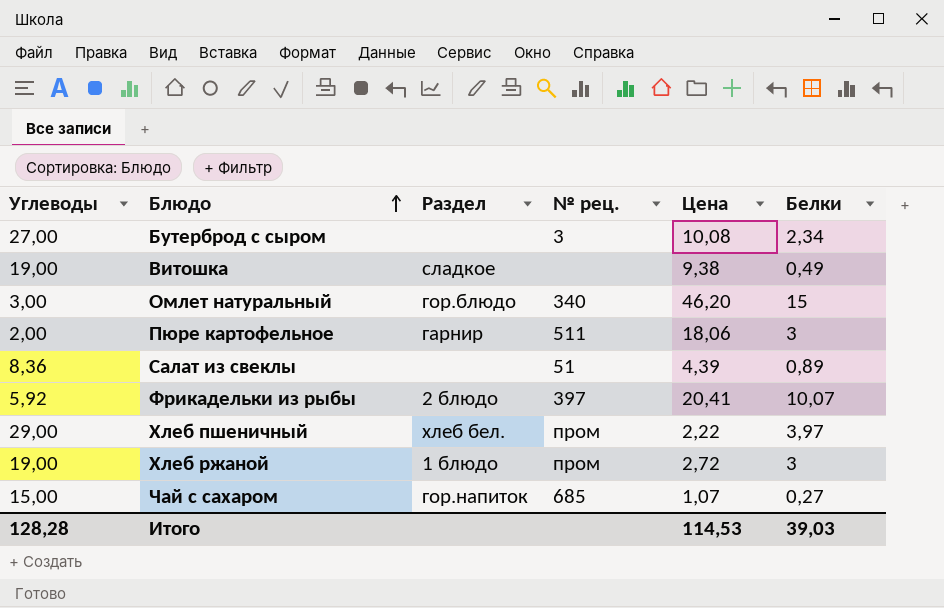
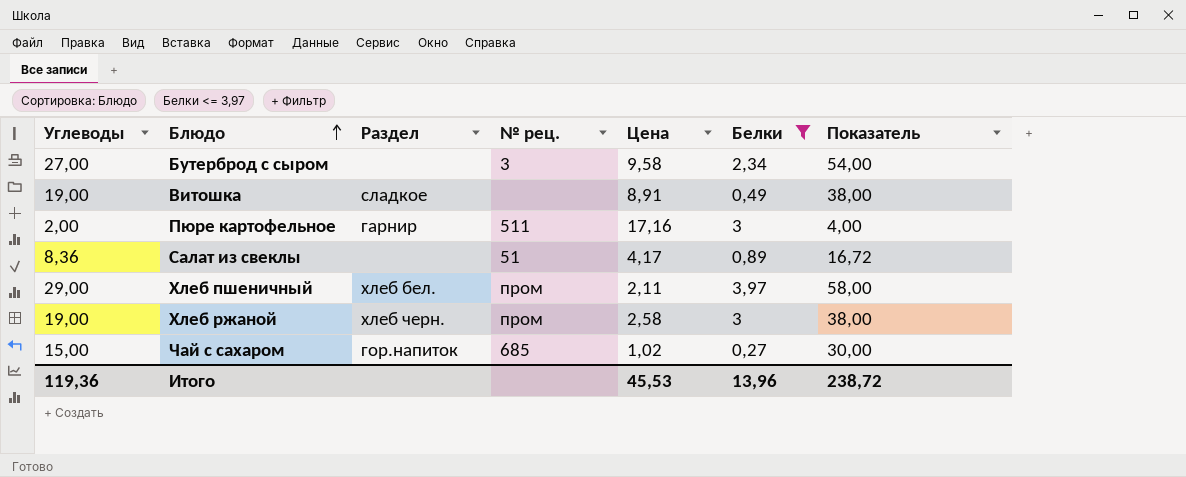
filter: none -> Белки <= 3,97
column Показатель | formula: none -> [Углеводы] * 2
Бутерброд с сыром | Цена: 10,08 -> 9,58
Витошка | Цена: 9,38 -> 8,91
Пюре картофельное | Цена: 18,06 -> 17,16
Салат из свеклы | Цена: 4,39 -> 4,17
Хлеб пшеничный | Цена: 2,22 -> 2,11
Хлеб ржаной | Раздел: 1 блюдо -> хлеб черн.
Хлеб ржаной | Цена: 2,72 -> 2,58
Чай с сахаром | Цена: 1,07 -> 1,02
Итого | Углеводы: 128,28 -> 119,36
Итого | Цена: 114,53 -> 45,53
Итого | Белки: 39,03 -> 13,96

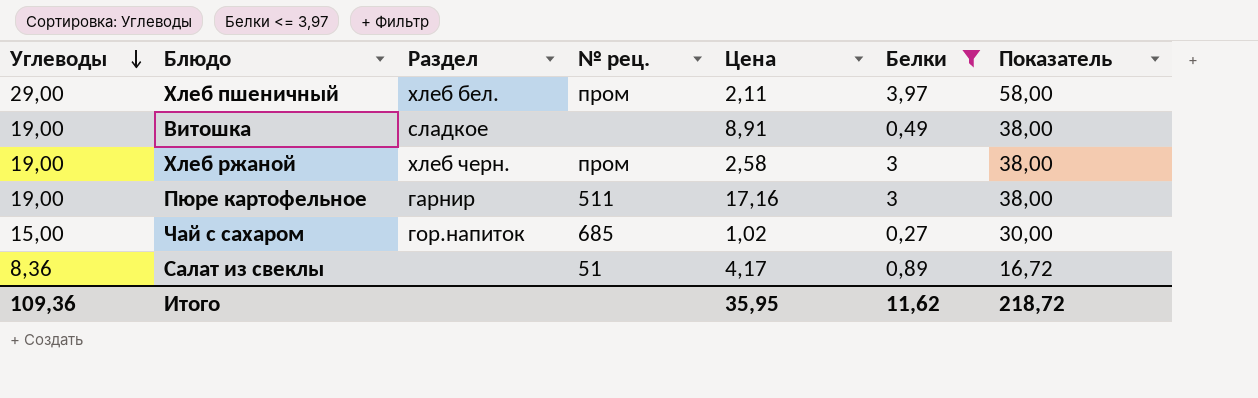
row order: Блюдо ascending -> Углеводы descending
row Бутерброд с сыром: 27,00 | none | 3 | 9,58 | 2,34 | 54,00 -> none
Пюре картофельное | Углеводы: 2,00 -> 19,00
Пюре картофельное | Показатель: 4,00 -> 38,00
Итого | Углеводы: 119,36 -> 109,36
Итого | Цена: 45,53 -> 35,95
Итого | Белки: 13,96 -> 11,62
Итого | Показатель: 238,72 -> 218,72

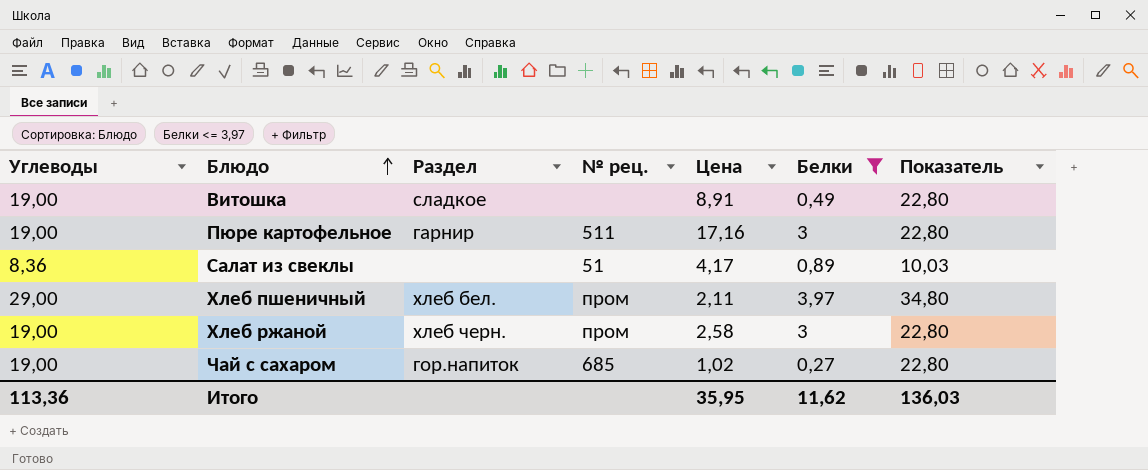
row order: Углеводы descending -> Блюдо ascending
column Показатель | formula: [Углеводы] * 2 -> [Углеводы] * 1,2
Чай с сахаром | Углеводы: 15,00 -> 19,00
Итого | Углеводы: 109,36 -> 113,36
Итого | Показатель: 218,72 -> 136,03

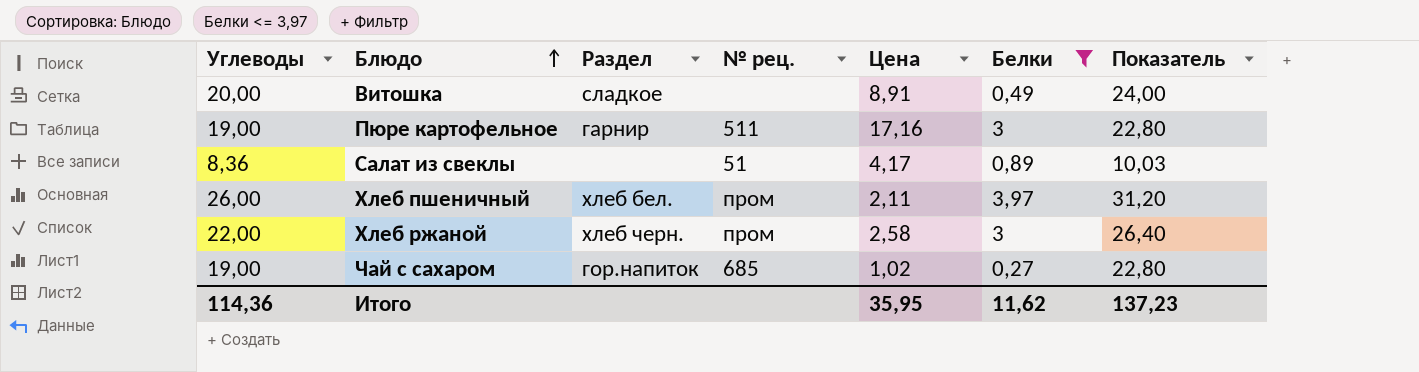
Витошка | Углеводы: 19,00 -> 20,00
Витошка | Показатель: 22,80 -> 24,00
Хлеб пшеничный | Углеводы: 29,00 -> 26,00
Хлеб пшеничный | Показатель: 34,80 -> 31,20
Хлеб ржаной | Углеводы: 19,00 -> 22,00
Хлеб ржаной | Показатель: 22,80 -> 26,40
Итого | Углеводы: 113,36 -> 114,36
Итого | Показатель: 136,03 -> 137,23

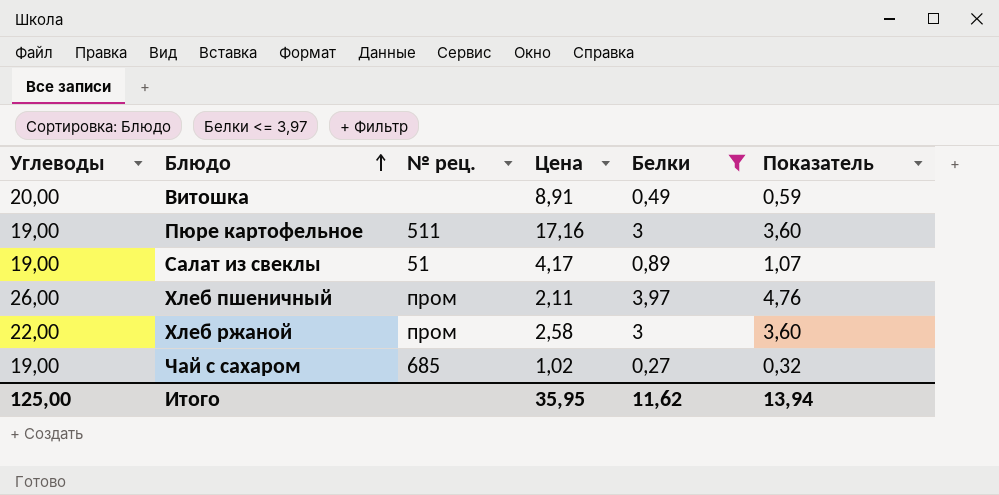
column Раздел | position: 3 -> none
column Показатель | formula: [Углеводы] * 1,2 -> [Белки] * 1,2
Салат из свеклы | Углеводы: 8,36 -> 19,00
Итого | Углеводы: 114,36 -> 125,00
Итого | Показатель: 137,23 -> 13,94

